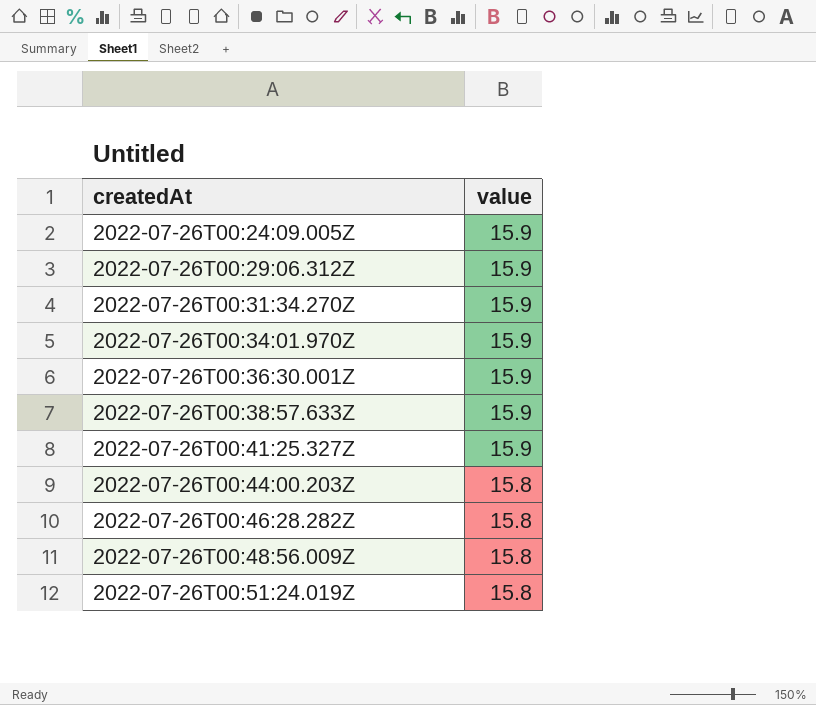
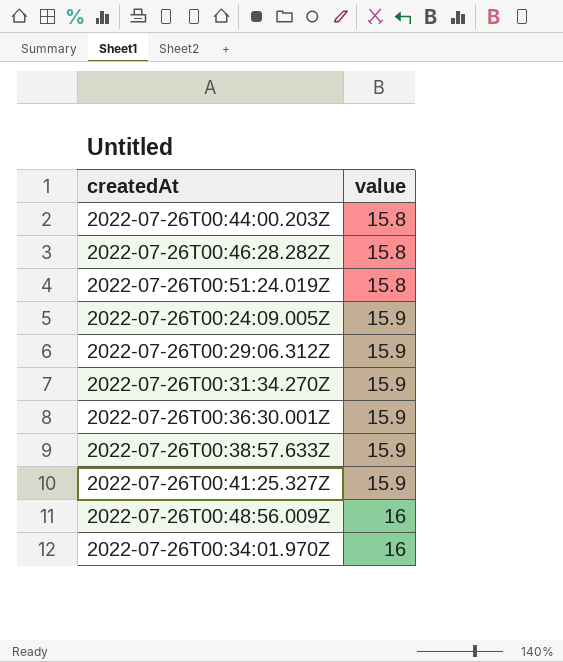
row order: createdAt ascending -> value ascending
2022-07-26T00:48:56.009Z | value: 15.8 -> 16
2022-07-26T00:34:01.970Z | value: 15.9 -> 16

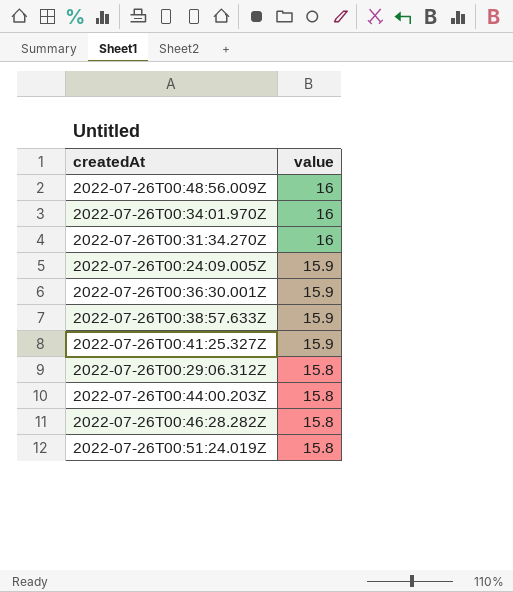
row order: value ascending -> value descending
2022-07-26T00:31:34.270Z | value: 15.9 -> 16
2022-07-26T00:29:06.312Z | value: 15.9 -> 15.8

